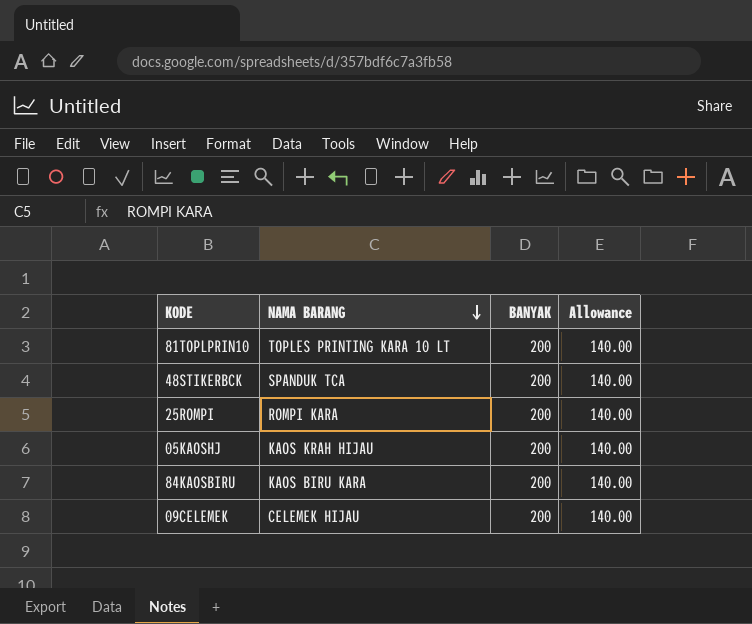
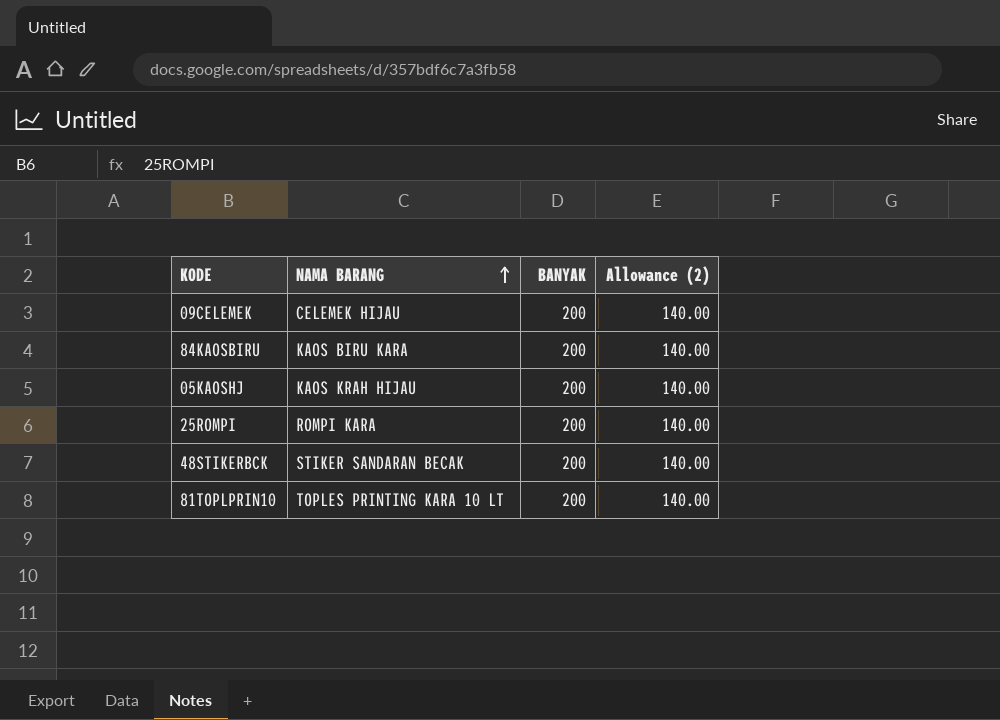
row order: NAMA BARANG descending -> NAMA BARANG ascending
column name: Allowance -> Allowance (2)
48STIKERBCK | NAMA BARANG: SPANDUK TCA -> STIKER SANDARAN BECAK

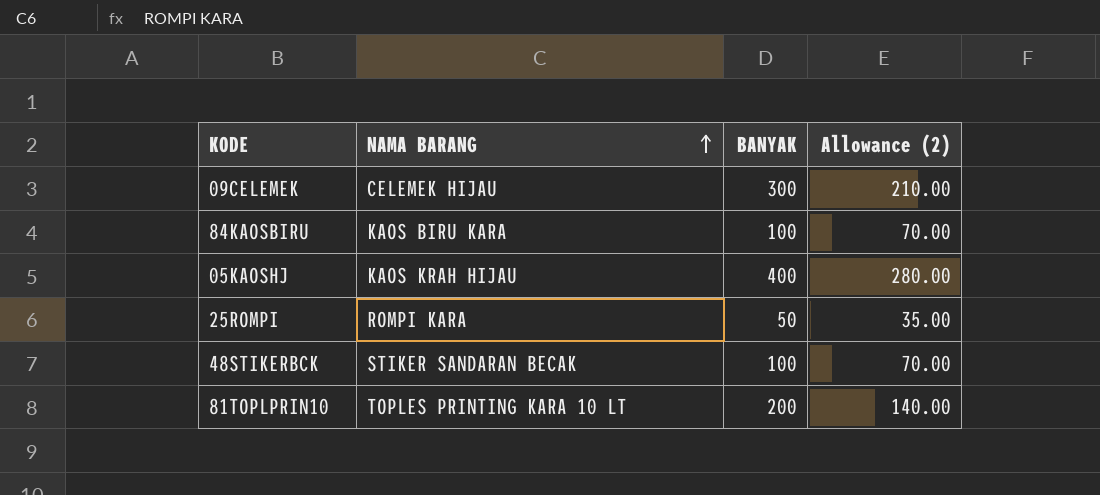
09CELEMEK | BANYAK: 200 -> 300
09CELEMEK | Allowance (2): 140.00 -> 210.00
84KAOSBIRU | BANYAK: 200 -> 100
84KAOSBIRU | Allowance (2): 140.00 -> 70.00
05KAOSHJ | BANYAK: 200 -> 400
05KAOSHJ | Allowance (2): 140.00 -> 280.00
25ROMPI | BANYAK: 200 -> 50
25ROMPI | Allowance (2): 140.00 -> 35.00
48STIKERBCK | BANYAK: 200 -> 100
48STIKERBCK | Allowance (2): 140.00 -> 70.00

